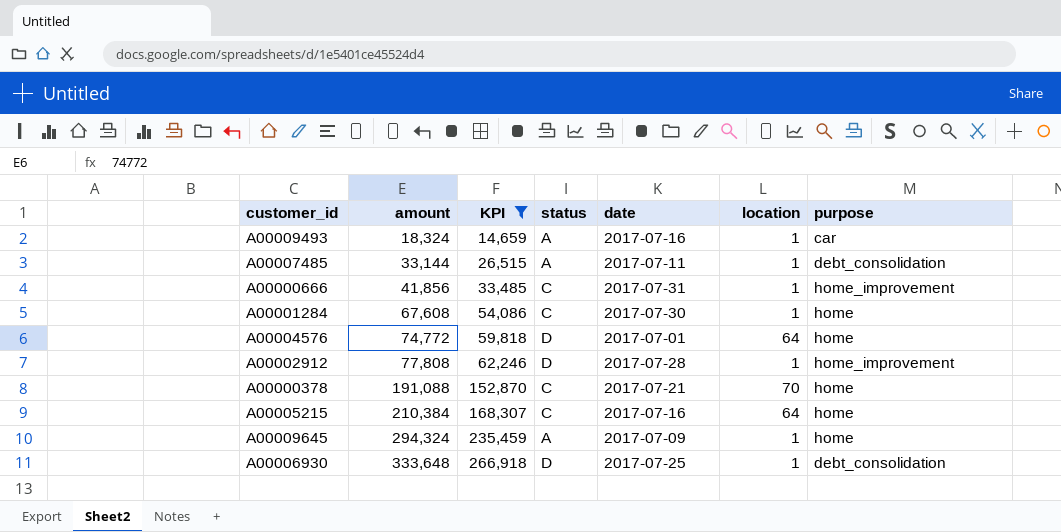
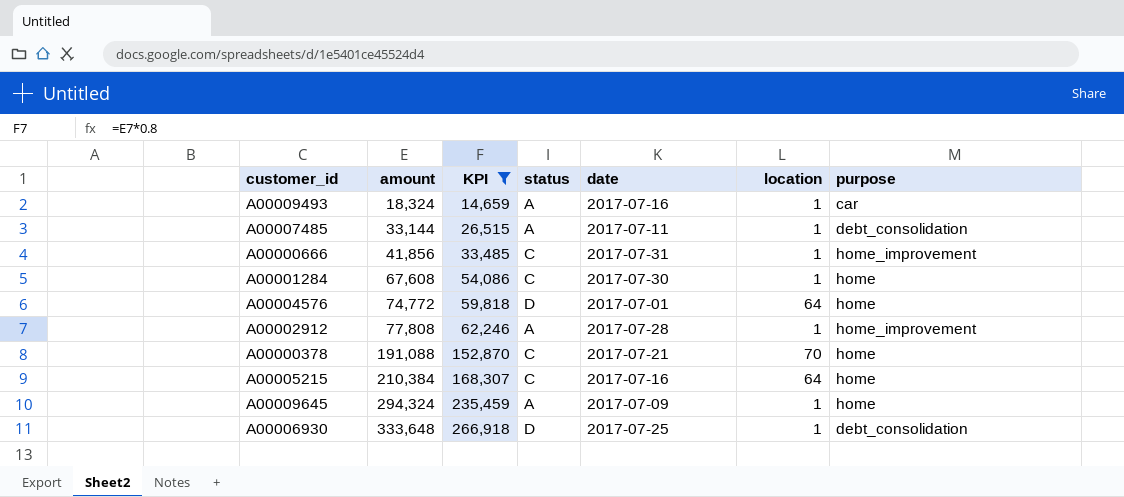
A00002912 | status: D -> A

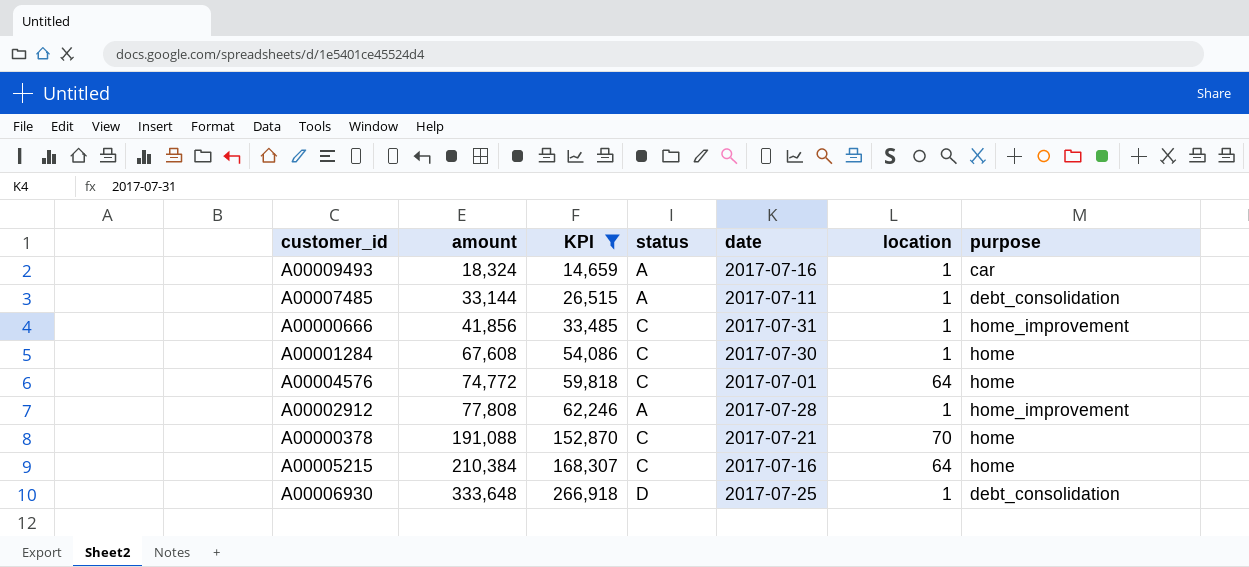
row A00009645: 294,324 | 235,459 | A | 2017-07-09 | 1 | home -> none
A00004576 | status: D -> C

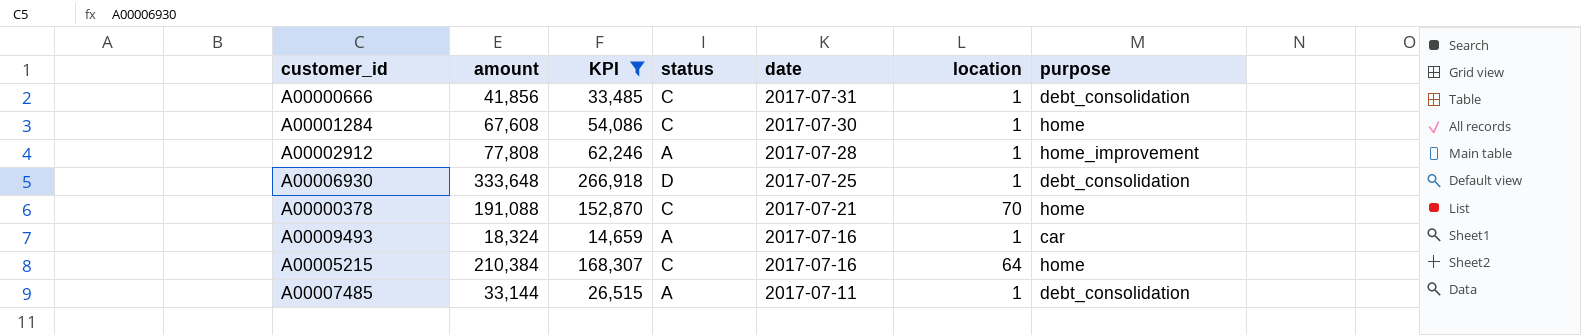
row order: amount ascending -> date descending
row A00004576: 74,772 | 59,818 | C | 2017-07-01 | 64 | home -> none
A00000666 | purpose: home_improvement -> debt_consolidation

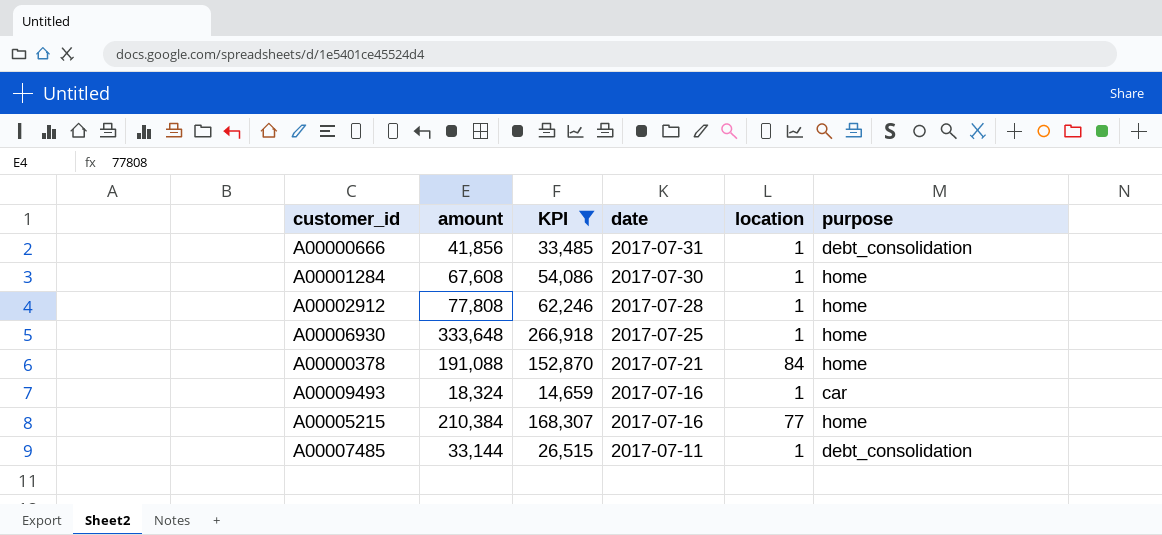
column status | position: 4 -> none
A00002912 | purpose: home_improvement -> home
A00006930 | purpose: debt_consolidation -> home
A00000378 | location: 70 -> 84
A00005215 | location: 64 -> 77

